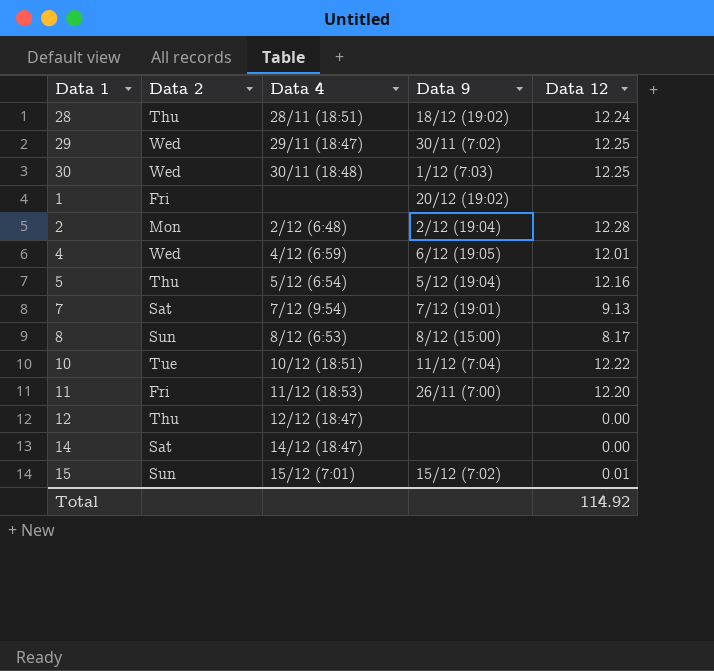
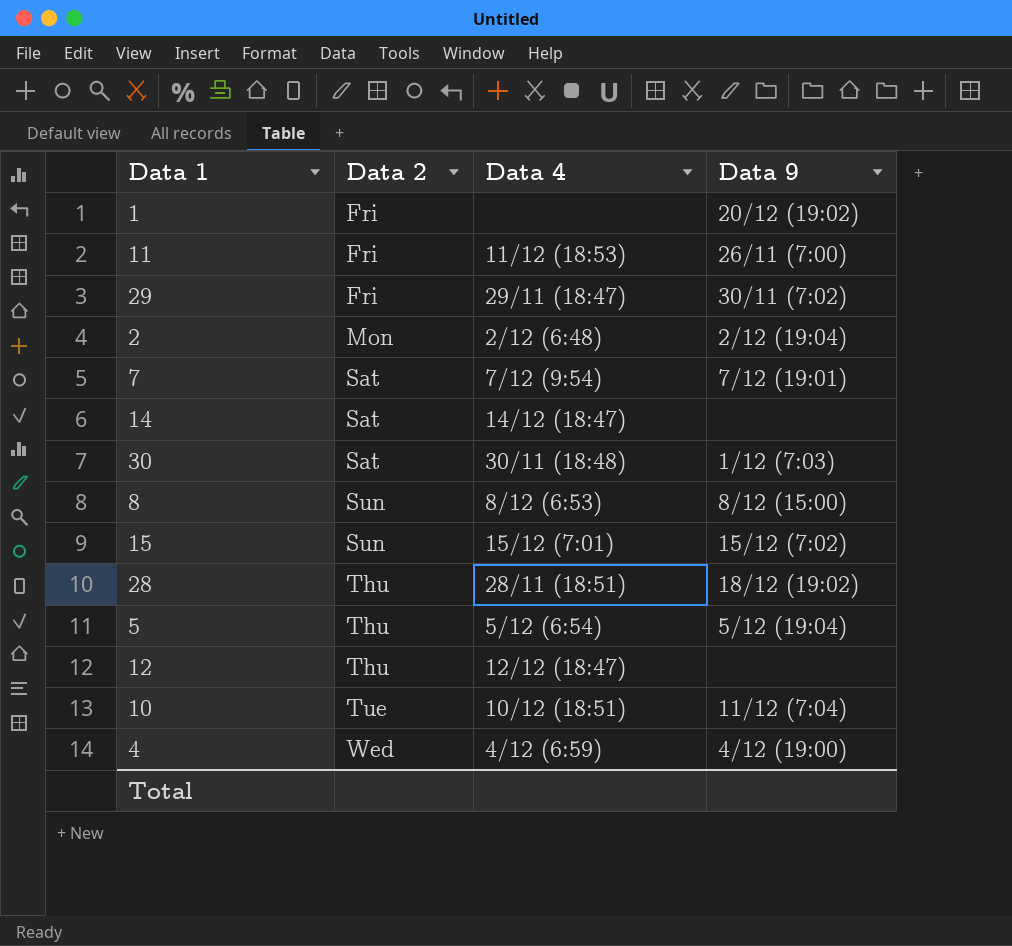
row order: none -> Data 2 ascending
column Data 12 | position: 5 -> none
29 | Data 2: Wed -> Fri
30 | Data 2: Wed -> Sat
4 | Data 9: 6/12 (19:05) -> 4/12 (19:00)

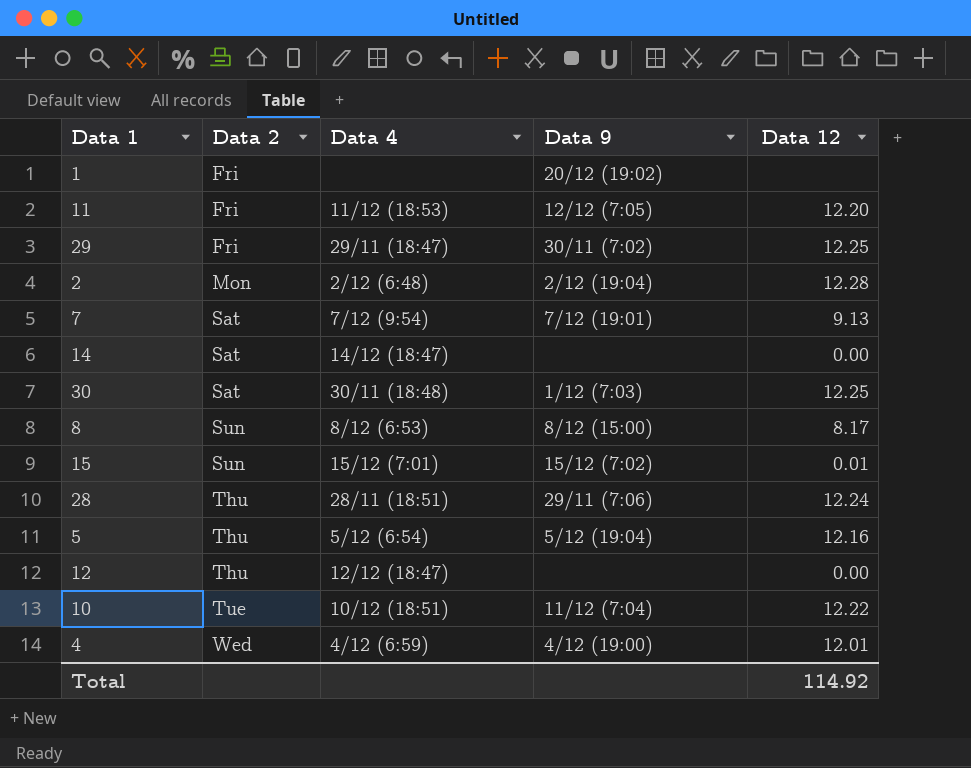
column Data 12 | position: none -> 5
11 | Data 9: 26/11 (7:00) -> 12/12 (7:05)
28 | Data 9: 18/12 (19:02) -> 29/11 (7:06)

